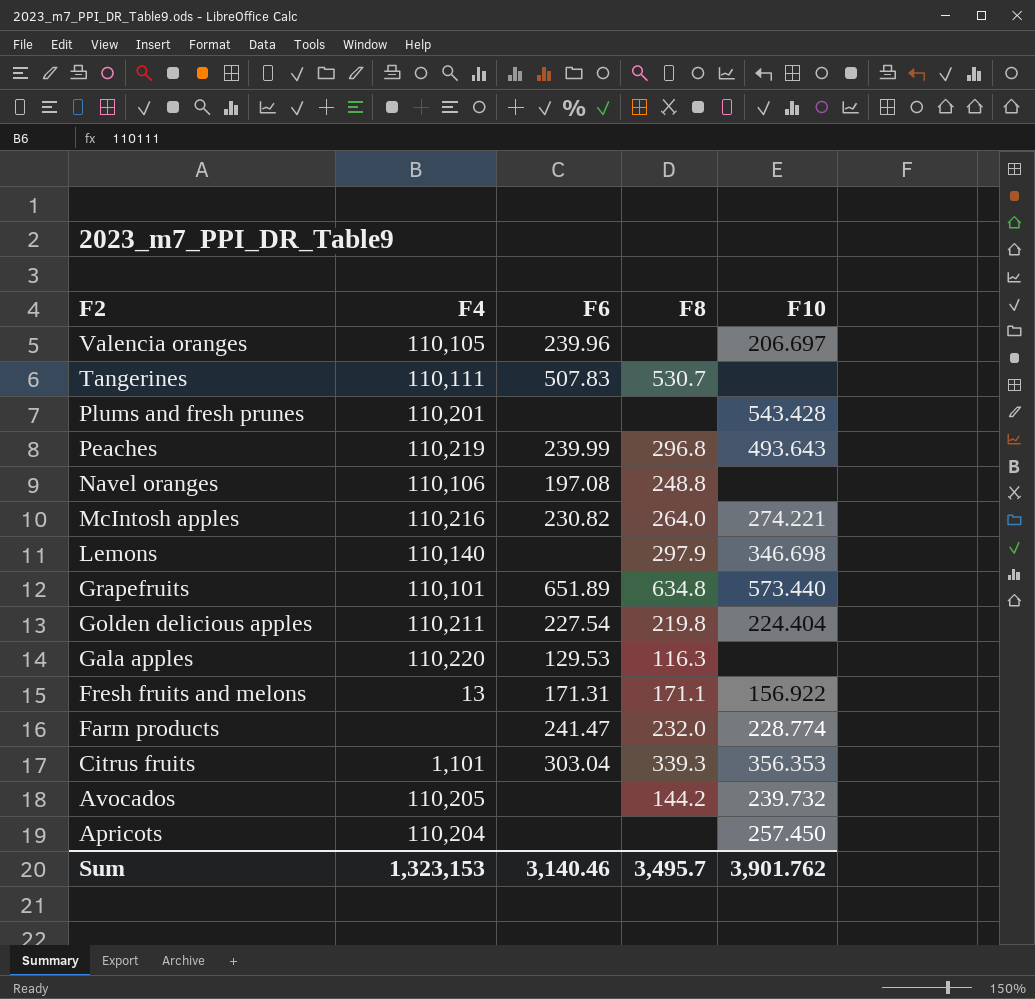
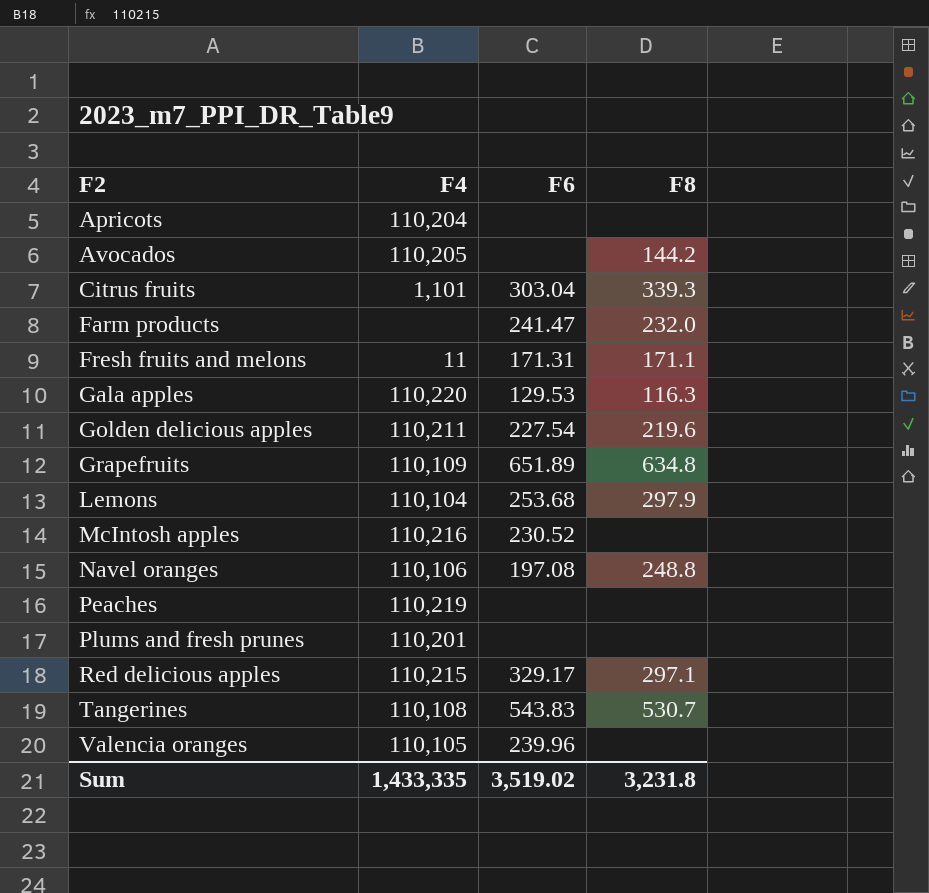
row order: F2 descending -> F2 ascending
column F10 | position: 5 -> none
Fresh fruits and melons | F4: 13 -> 11
Golden delicious apples | F8: 219.8 -> 219.6
Grapefruits | F4: 110,101 -> 110,109
Lemons | F4: 110,140 -> 110,104
Lemons | F6: none -> 253.68
McIntosh apples | F6: 230.82 -> 230.52
McIntosh apples | F8: 264.0 -> none
Peaches | F6: 239.99 -> none
Peaches | F8: 296.8 -> none
row Red delicious apples: none -> 110,215 | 329.17 | 297.1
Tangerines | F4: 110,111 -> 110,108
Tangerines | F6: 507.83 -> 543.83
Sum | F4: 1,323,153 -> 1,433,335
Sum | F6: 3,140.46 -> 3,519.02
Sum | F8: 3,495.7 -> 3,231.8

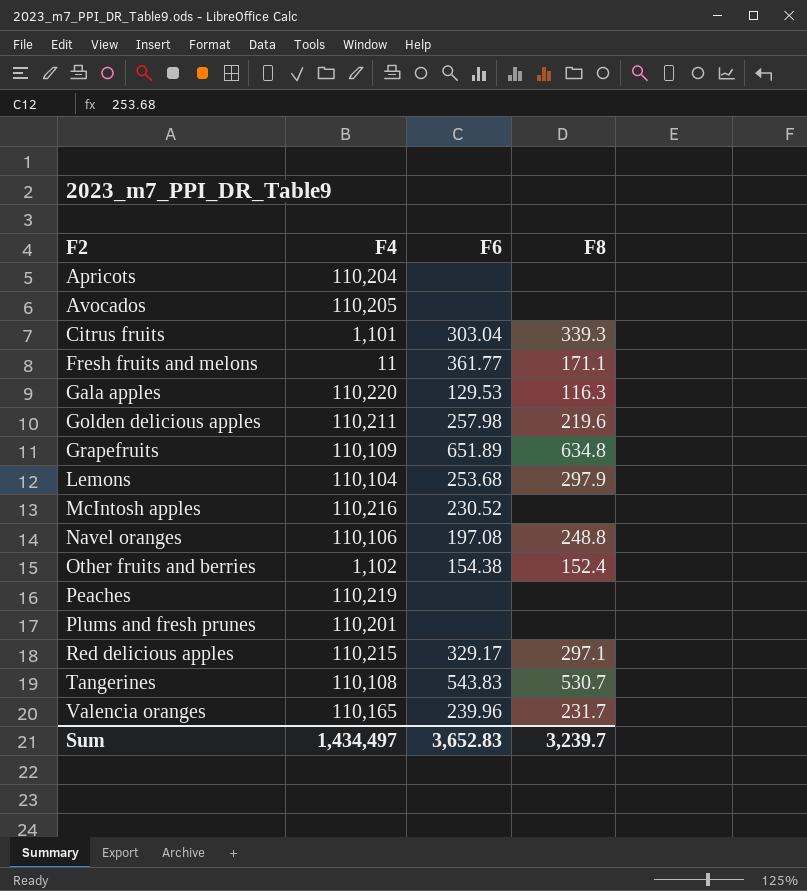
row Farm products: none | 241.47 | 232.0 -> none
Avocados | F8: 144.2 -> none
Fresh fruits and melons | F6: 171.31 -> 361.77
Golden delicious apples | F6: 227.54 -> 257.98
row Other fruits and berries: none -> 1,102 | 154.38 | 152.4
Valencia oranges | F4: 110,105 -> 110,165
Valencia oranges | F8: none -> 231.7
Sum | F4: 1,433,335 -> 1,434,497
Sum | F6: 3,519.02 -> 3,652.83
Sum | F8: 3,231.8 -> 3,239.7

